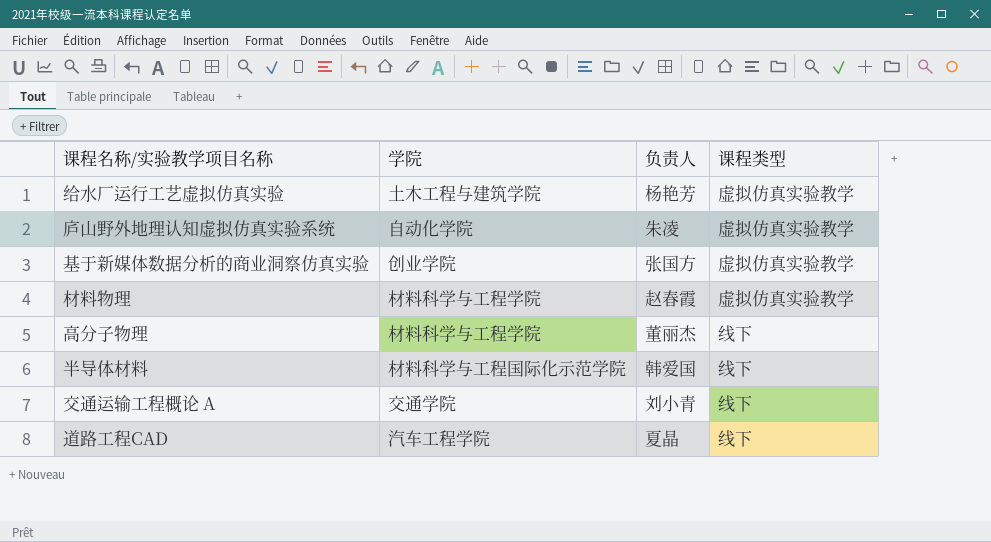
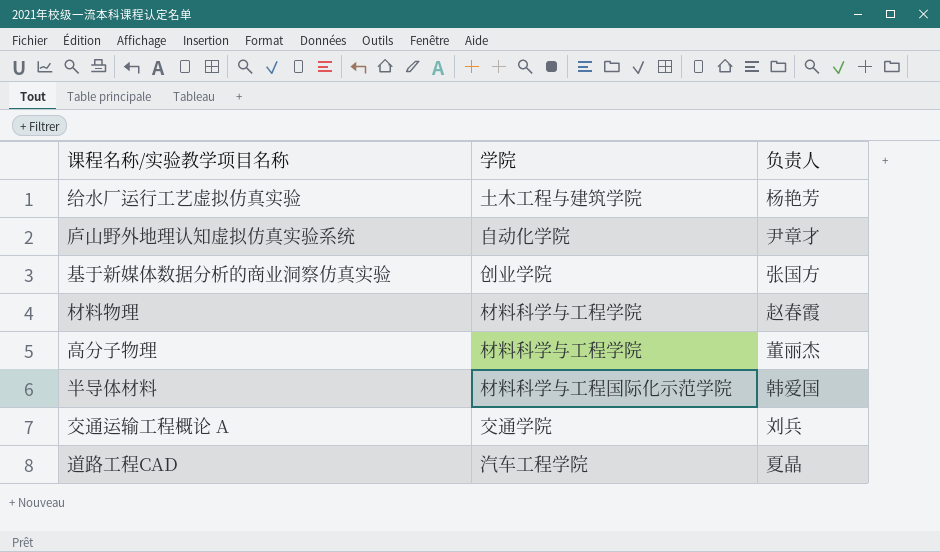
column 课程类型 | position: 4 -> none
庐山野外地理认知虚拟仿真实验系统 | 负责人: 朱凌 -> 尹章才
交通运输工程概论 A | 负责人: 刘小青 -> 刘兵

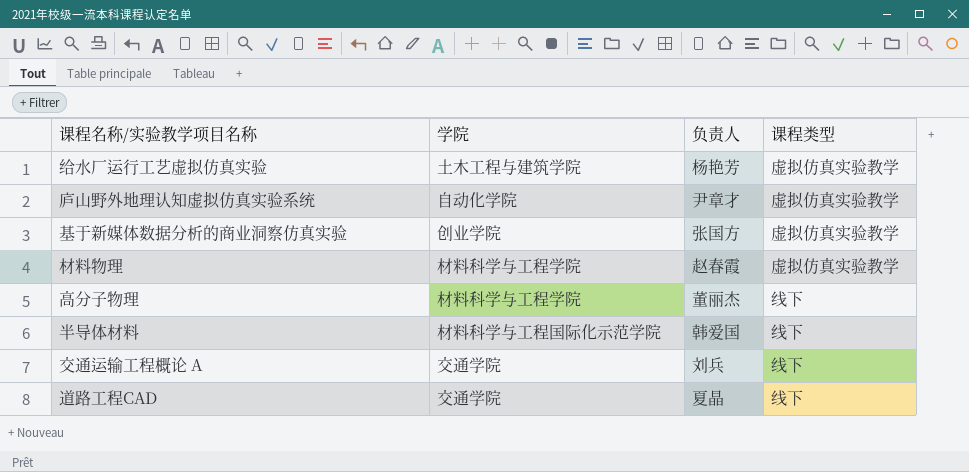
column 课程类型 | position: none -> 4
道路工程CAD | 学院: 汽车工程学院 -> 交通学院

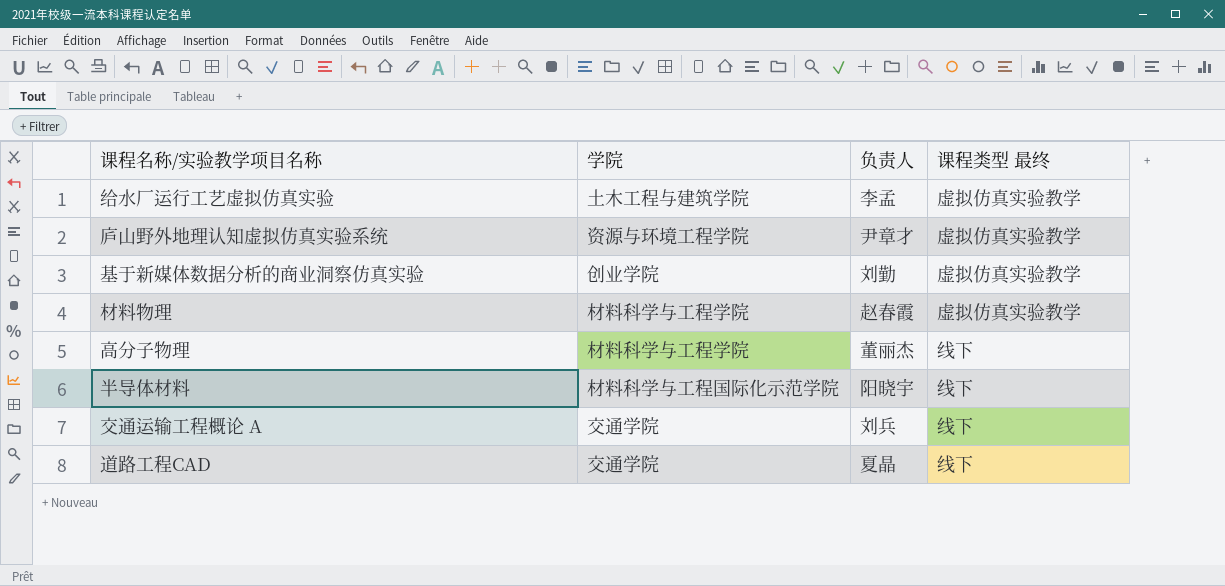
column name: 课程类型 -> 课程类型 最终
给水厂运行工艺虚拟仿真实验 | 负责人: 杨艳芳 -> 李孟
庐山野外地理认知虚拟仿真实验系统 | 学院: 自动化学院 -> 资源与环境工程学院
基于新媒体数据分析的商业洞察仿真实验 | 负责人: 张国方 -> 刘勤
半导体材料 | 负责人: 韩爱国 -> 阳晓宇

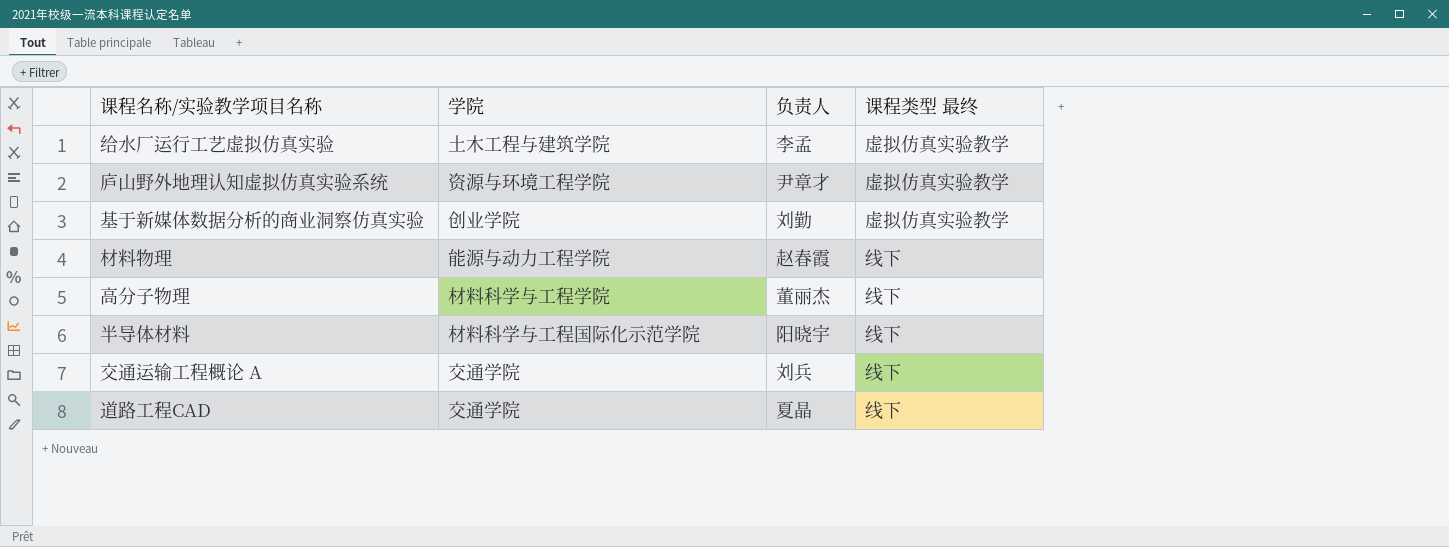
材料物理 | 学院: 材料科学与工程学院 -> 能源与动力工程学院
材料物理 | 课程类型 最终: 虚拟仿真实验教学 -> 线下

